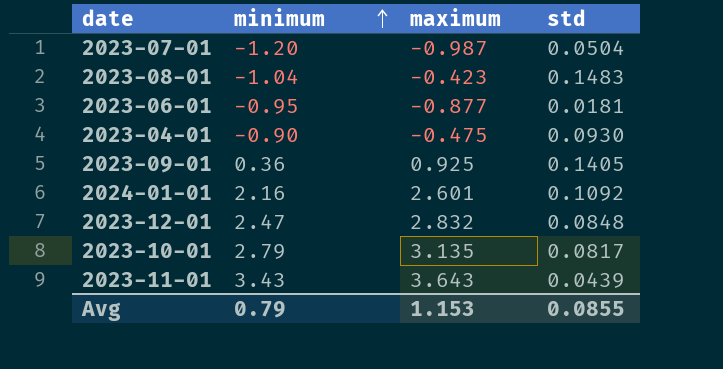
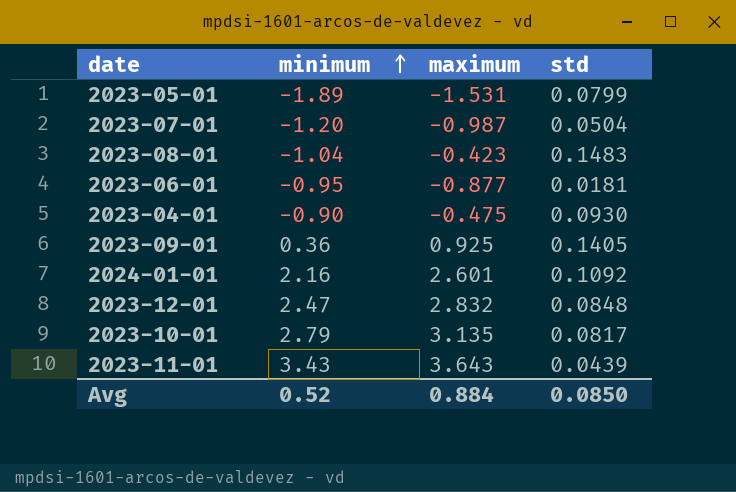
row 2023-05-01: none -> -1.89 | -1.531 | 0.0799
Avg | minimum: 0.79 -> 0.52
Avg | maximum: 1.153 -> 0.884
Avg | std: 0.0855 -> 0.0850

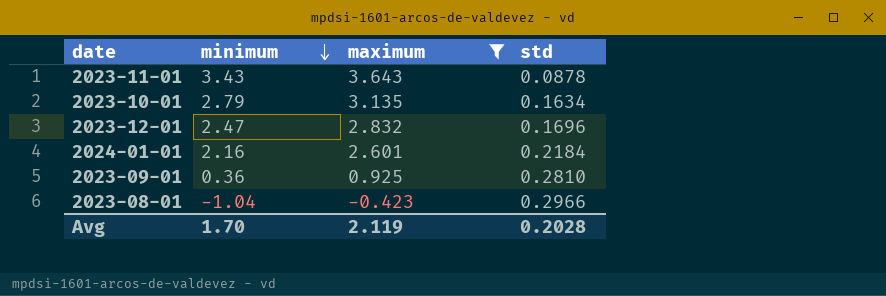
filter: none -> maximum >= -0.423
row order: minimum ascending -> minimum descending
2023-11-01 | std: 0.0439 -> 0.0878
2023-10-01 | std: 0.0817 -> 0.1634
2023-12-01 | std: 0.0848 -> 0.1696
2024-01-01 | std: 0.1092 -> 0.2184
2023-09-01 | std: 0.1405 -> 0.2810
2023-08-01 | std: 0.1483 -> 0.2966
Avg | minimum: 0.52 -> 1.70
Avg | maximum: 0.884 -> 2.119
Avg | std: 0.0850 -> 0.2028

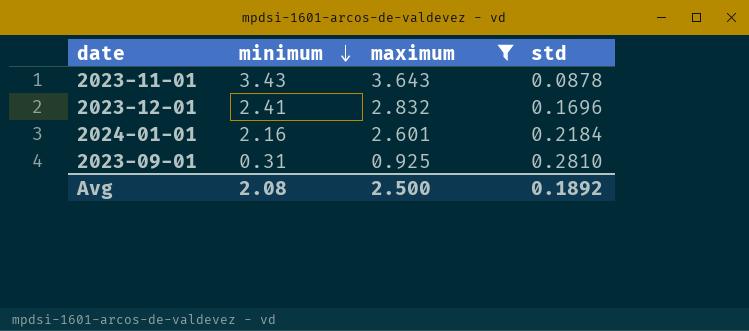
row 2023-10-01: 2.79 | 3.135 | 0.1634 -> none
row 2023-08-01: -1.04 | -0.423 | 0.2966 -> none
2023-12-01 | minimum: 2.47 -> 2.41
2023-09-01 | minimum: 0.36 -> 0.31
Avg | minimum: 1.70 -> 2.08
Avg | maximum: 2.119 -> 2.500
Avg | std: 0.2028 -> 0.1892

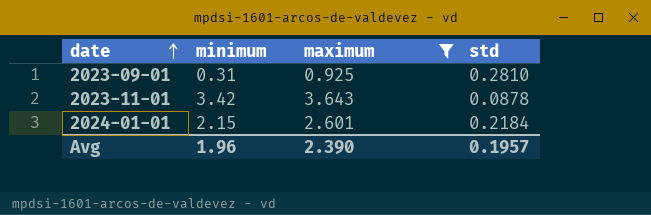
row order: minimum descending -> date ascending
row 2023-12-01: 2.41 | 2.832 | 0.1696 -> none
2023-11-01 | minimum: 3.43 -> 3.42
2024-01-01 | minimum: 2.16 -> 2.15
Avg | minimum: 2.08 -> 1.96
Avg | maximum: 2.500 -> 2.390
Avg | std: 0.1892 -> 0.1957

